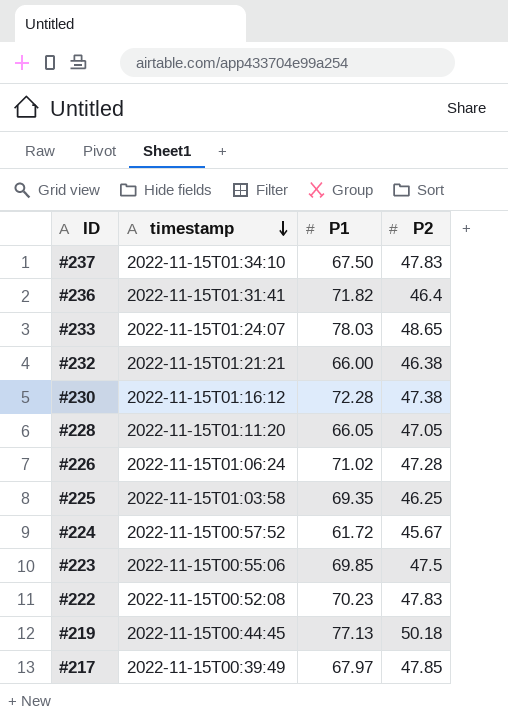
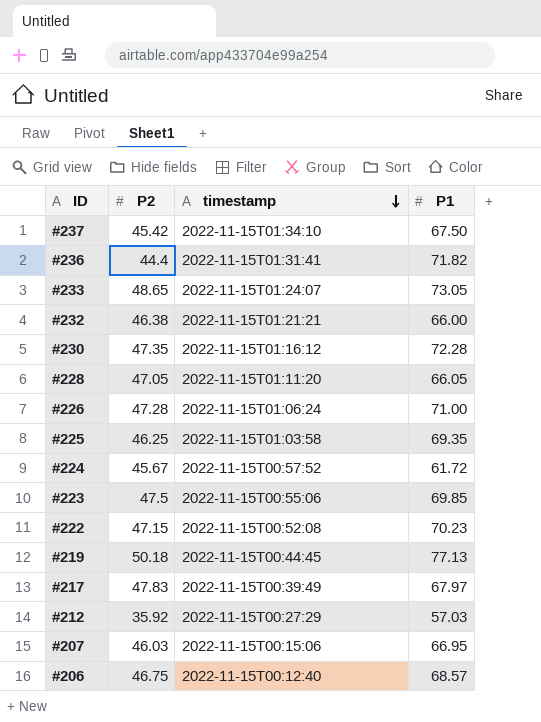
column P2 | position: 4 -> 2
#237 | P2: 47.83 -> 45.42
#236 | P2: 46.4 -> 44.4
#233 | P1: 78.03 -> 73.05
#230 | P2: 47.38 -> 47.35
#226 | P1: 71.02 -> 71.00
#222 | P2: 47.83 -> 47.15
#217 | P2: 47.85 -> 47.83
row #212: none -> 35.92 | 2022-11-15T00:27:29 | 57.03
row #207: none -> 46.03 | 2022-11-15T00:15:06 | 66.95
row #206: none -> 46.75 | 2022-11-15T00:12:40 | 68.57

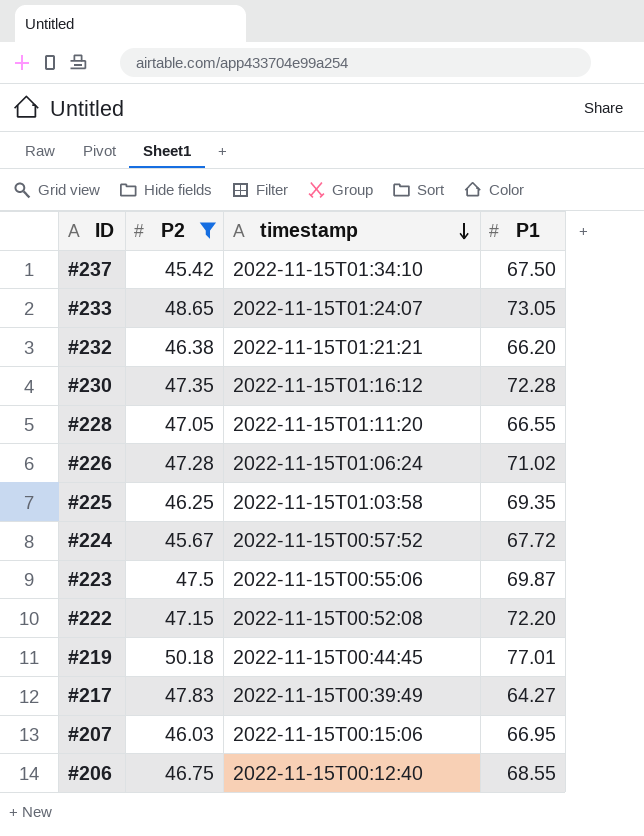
filter: none -> P2 >= 45.42
#232 | P1: 66.00 -> 66.20
#228 | P1: 66.05 -> 66.55
#226 | P1: 71.00 -> 71.02
#224 | P1: 61.72 -> 67.72
#223 | P1: 69.85 -> 69.87
#222 | P1: 70.23 -> 72.20
#219 | P1: 77.13 -> 77.01
#217 | P1: 67.97 -> 64.27
#206 | P1: 68.57 -> 68.55

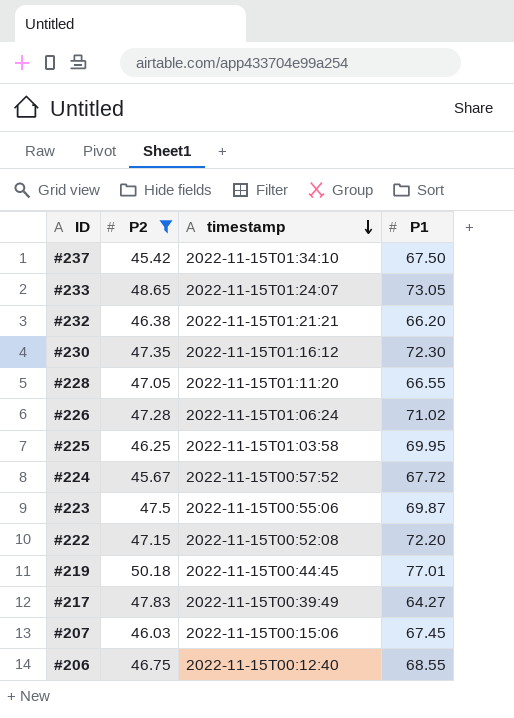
#230 | P1: 72.28 -> 72.30
#225 | P1: 69.35 -> 69.95
#207 | P1: 66.95 -> 67.45

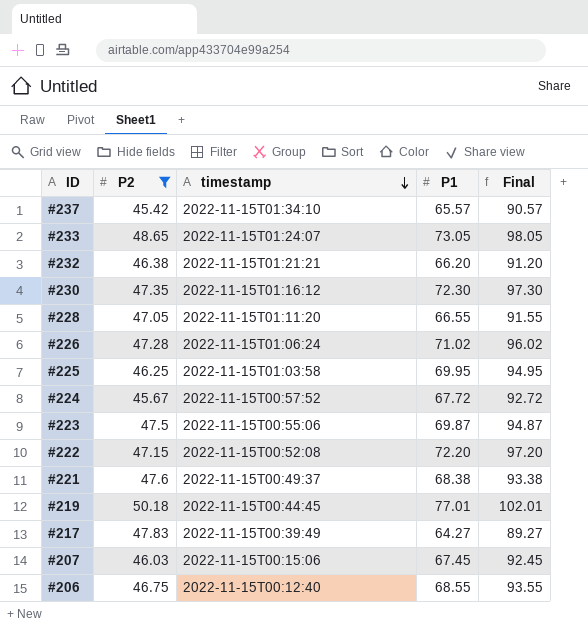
column Final | formula: none -> [P1] + 25
#237 | P1: 67.50 -> 65.57
row #221: none -> 47.6 | 2022-11-15T00:49:37 | 68.38 | 93.38

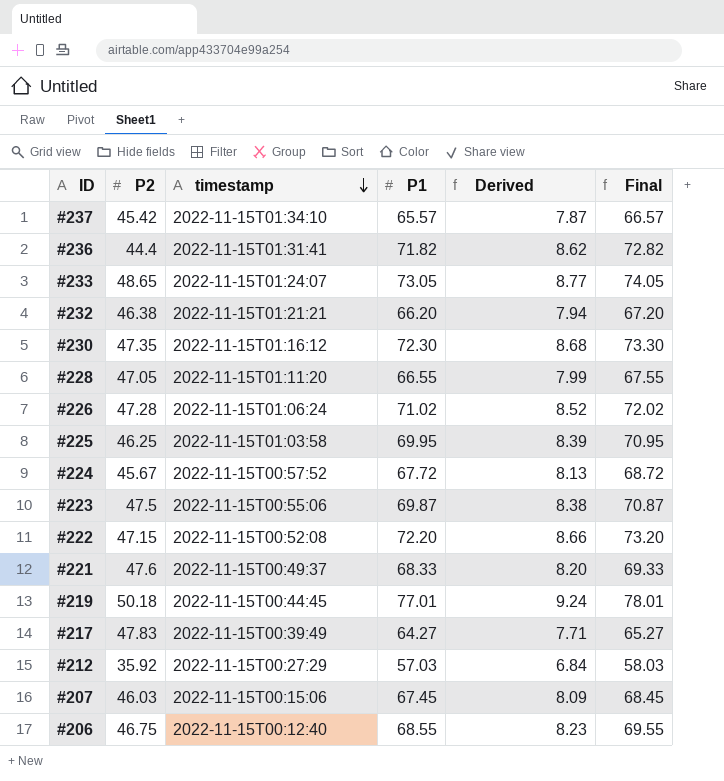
filter: P2 >= 45.42 -> none
column Derived | formula: none -> [P1] * 0.12
column Final | formula: [P1] + 25 -> [P1] + 1
#221 | P1: 68.38 -> 68.33

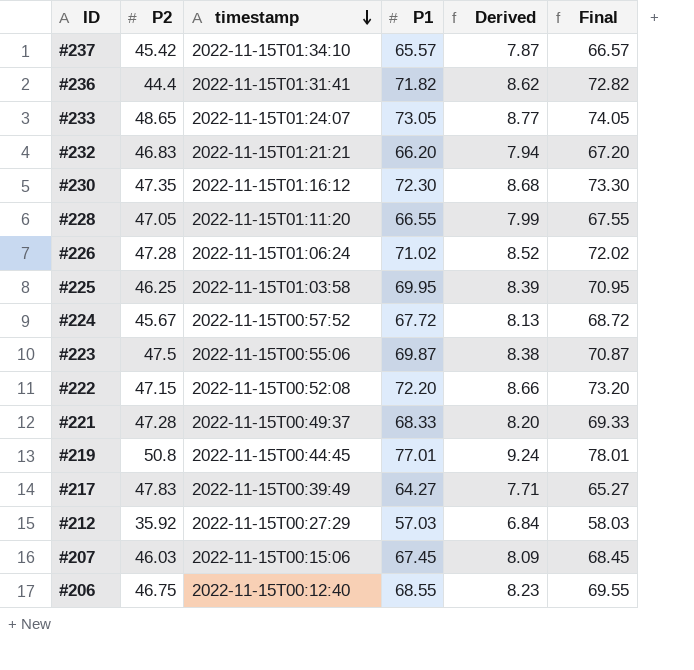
#232 | P2: 46.38 -> 46.83
#221 | P2: 47.6 -> 47.28
#219 | P2: 50.18 -> 50.8

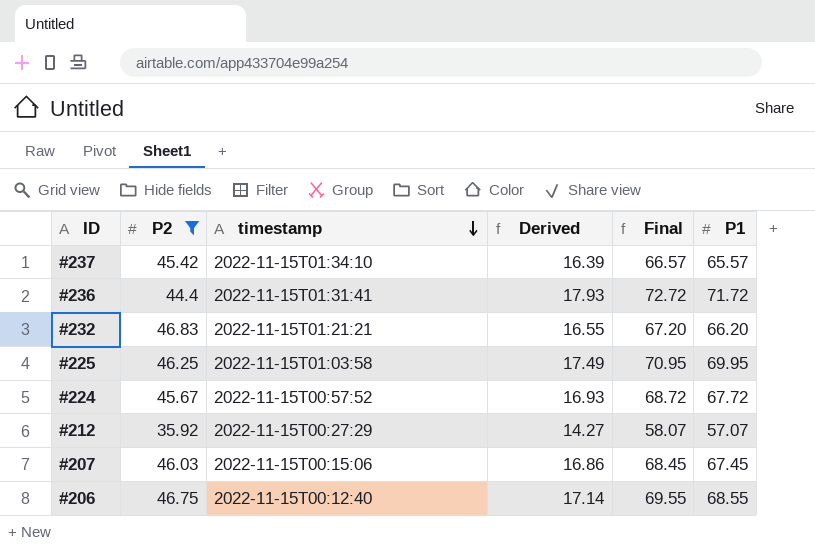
filter: none -> P2 <= 46.83
column Derived | formula: [P1] * 0.12 -> [P1] * 0.25
column P1 | position: 4 -> 6
#236 | Final: 72.82 -> 72.72
#236 | P1: 71.82 -> 71.72
#212 | Final: 58.03 -> 58.07
#212 | P1: 57.03 -> 57.07

